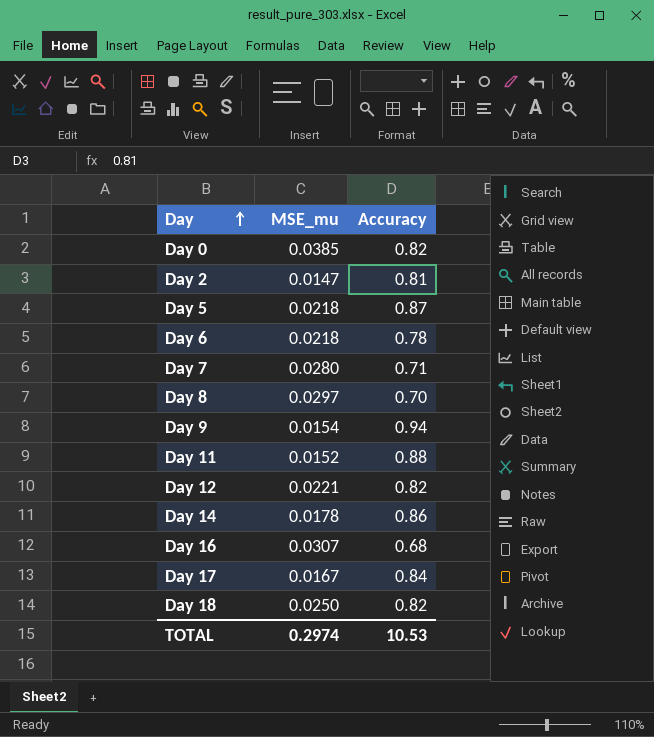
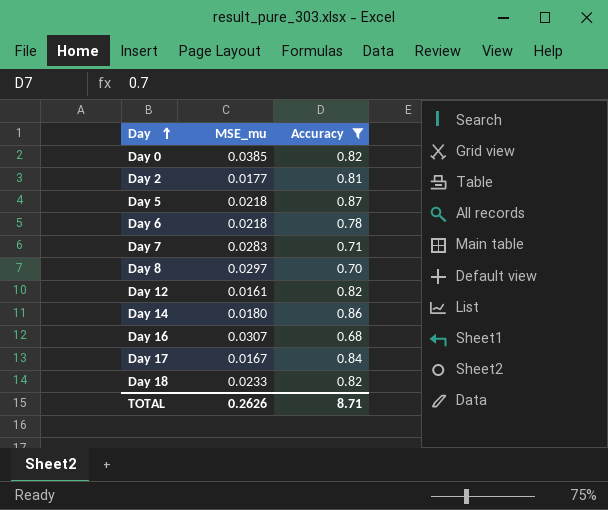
filter: none -> Accuracy <= 0.87
Day 2 | MSE_mu: 0.0147 -> 0.0177
Day 7 | MSE_mu: 0.0280 -> 0.0283
Day 12 | MSE_mu: 0.0221 -> 0.0161
Day 14 | MSE_mu: 0.0178 -> 0.0180
Day 18 | MSE_mu: 0.0250 -> 0.0233
TOTAL | MSE_mu: 0.2974 -> 0.2626
TOTAL | Accuracy: 10.53 -> 8.71

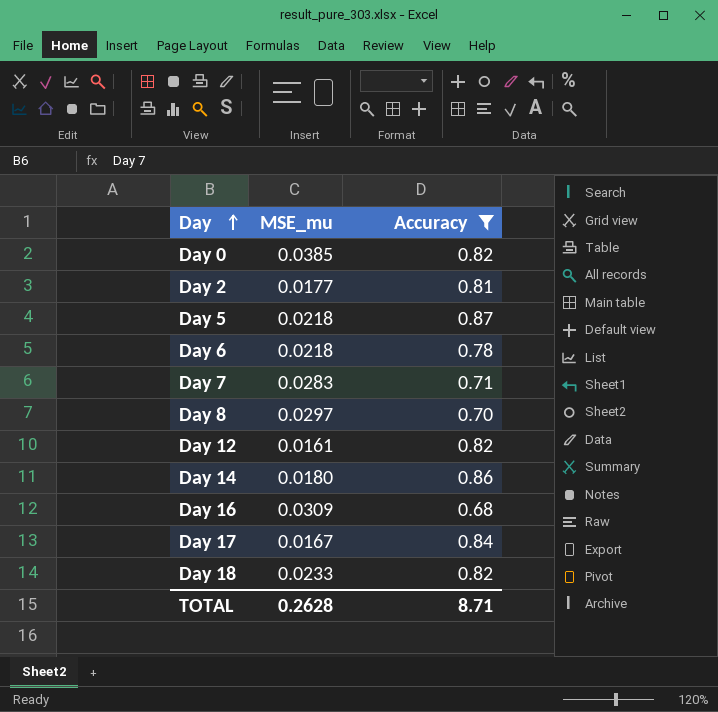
Day 16 | MSE_mu: 0.0307 -> 0.0309
TOTAL | MSE_mu: 0.2626 -> 0.2628

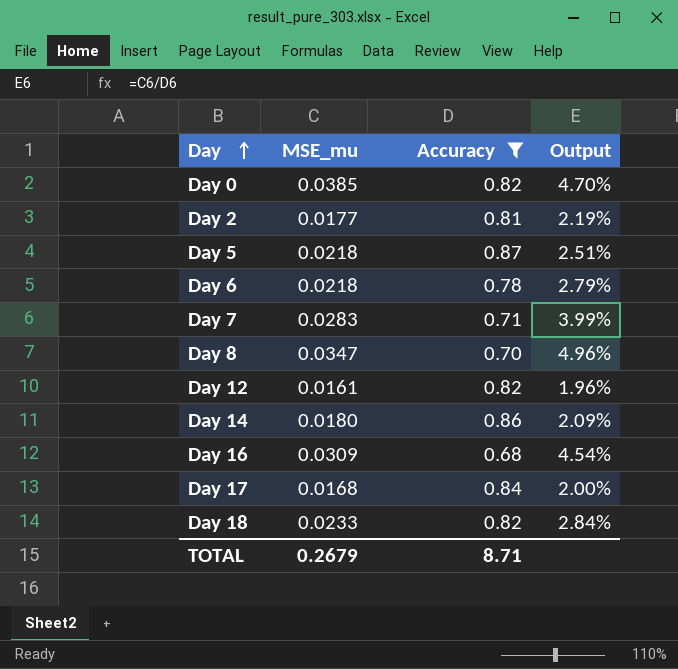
column Output | formula: none -> [MSE_mu] / [Accuracy]
Day 8 | MSE_mu: 0.0297 -> 0.0347
Day 17 | MSE_mu: 0.0167 -> 0.0168
TOTAL | MSE_mu: 0.2628 -> 0.2679

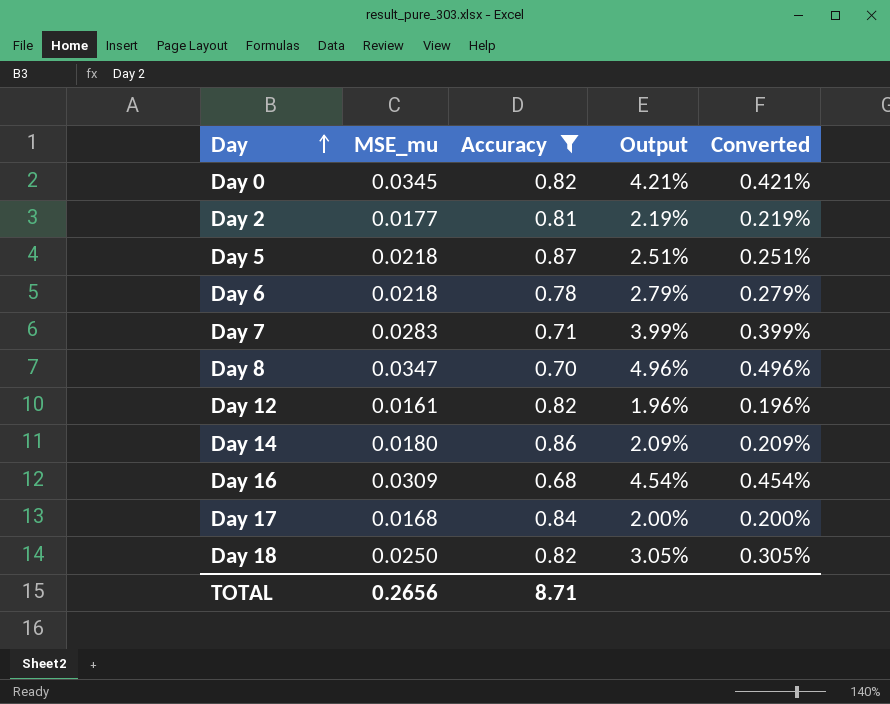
column Converted | formula: none -> [Output] * 0.1
Day 0 | MSE_mu: 0.0385 -> 0.0345
Day 0 | Output: 4.70% -> 4.21%
Day 18 | MSE_mu: 0.0233 -> 0.0250
Day 18 | Output: 2.84% -> 3.05%
TOTAL | MSE_mu: 0.2679 -> 0.2656

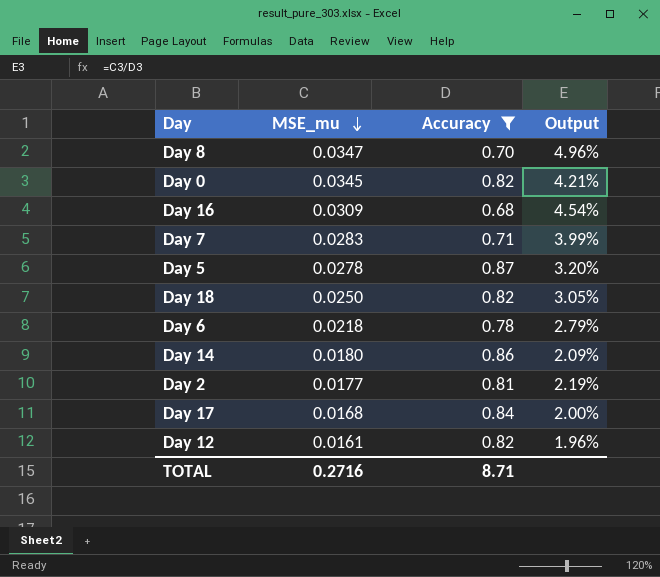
row order: Day ascending -> MSE_mu descending
column Converted | formula: [Output] * 0.1 -> none
Day 5 | MSE_mu: 0.0218 -> 0.0278
Day 5 | Output: 2.51% -> 3.20%
TOTAL | MSE_mu: 0.2656 -> 0.2716

